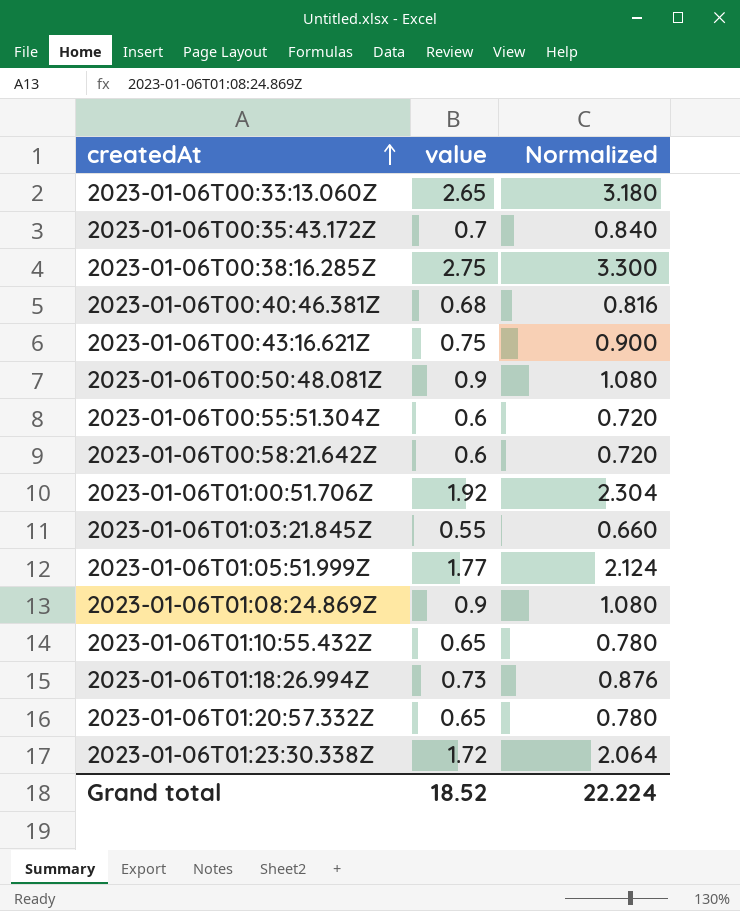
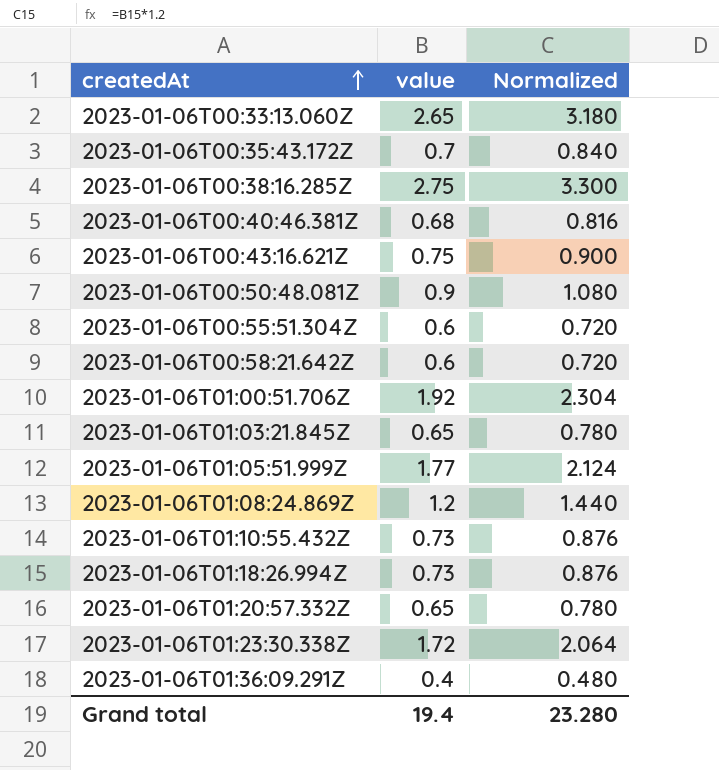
2023-01-06T01:03:21.845Z | value: 0.55 -> 0.65
2023-01-06T01:03:21.845Z | Normalized: 0.660 -> 0.780
2023-01-06T01:08:24.869Z | value: 0.9 -> 1.2
2023-01-06T01:08:24.869Z | Normalized: 1.080 -> 1.440
2023-01-06T01:10:55.432Z | value: 0.65 -> 0.73
2023-01-06T01:10:55.432Z | Normalized: 0.780 -> 0.876
row 2023-01-06T01:36:09.291Z: none -> 0.4 | 0.480
Grand total | value: 18.52 -> 19.4
Grand total | Normalized: 22.224 -> 23.280

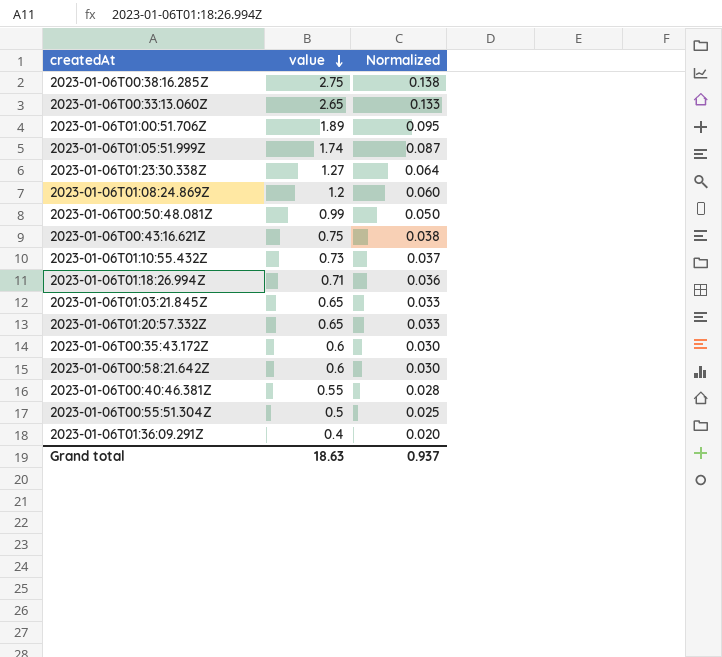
row order: createdAt ascending -> value descending
column Normalized | formula: [value] * 1.2 -> [value] * 0.05
2023-01-06T01:00:51.706Z | value: 1.92 -> 1.89
2023-01-06T01:05:51.999Z | value: 1.77 -> 1.74
2023-01-06T01:23:30.338Z | value: 1.72 -> 1.27
2023-01-06T00:50:48.081Z | value: 0.9 -> 0.99
2023-01-06T01:18:26.994Z | value: 0.73 -> 0.71
2023-01-06T00:35:43.172Z | value: 0.7 -> 0.6
2023-01-06T00:40:46.381Z | value: 0.68 -> 0.55
2023-01-06T00:55:51.304Z | value: 0.6 -> 0.5
Grand total | value: 19.4 -> 18.63
Grand total | Normalized: 23.280 -> 0.937

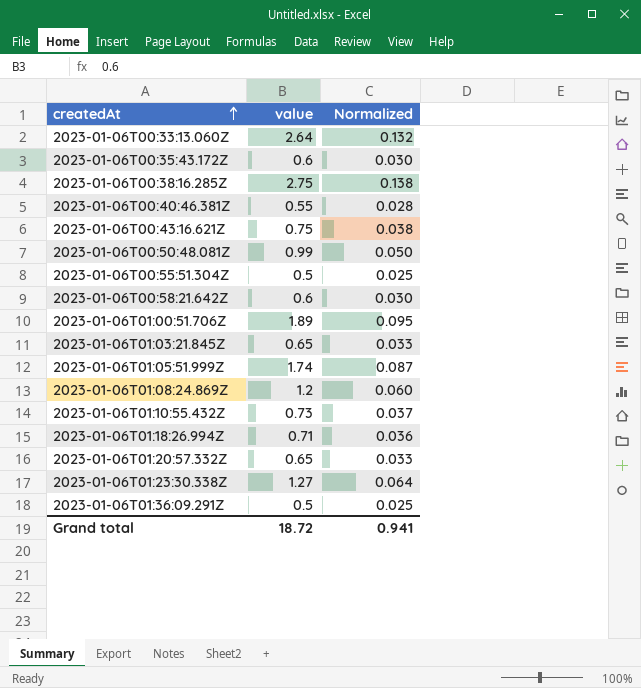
row order: value descending -> createdAt ascending
2023-01-06T00:33:13.060Z | value: 2.65 -> 2.64
2023-01-06T00:33:13.060Z | Normalized: 0.133 -> 0.132
2023-01-06T01:36:09.291Z | value: 0.4 -> 0.5
2023-01-06T01:36:09.291Z | Normalized: 0.020 -> 0.025
Grand total | value: 18.63 -> 18.72
Grand total | Normalized: 0.937 -> 0.941

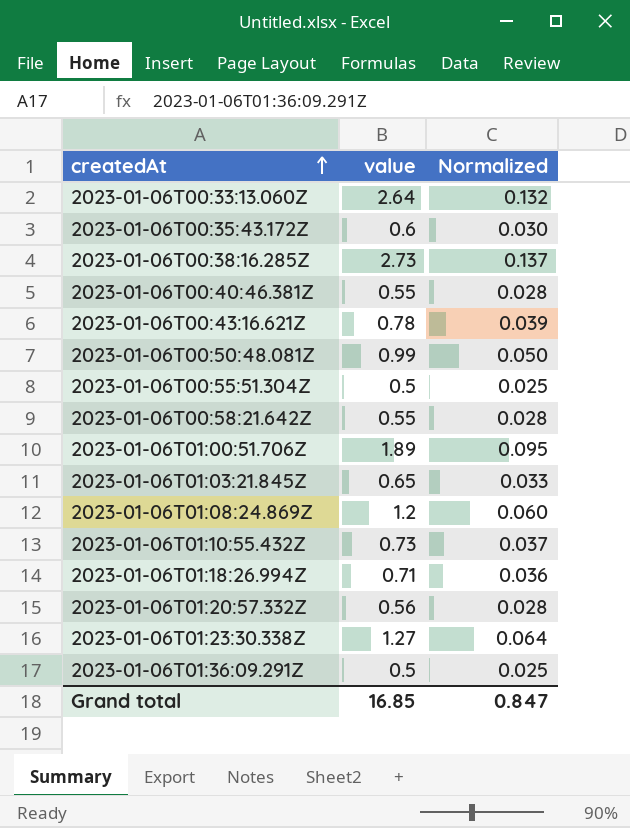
row 2023-01-06T01:05:51.999Z: 1.74 | 0.087 -> none
2023-01-06T00:38:16.285Z | value: 2.75 -> 2.73
2023-01-06T00:38:16.285Z | Normalized: 0.138 -> 0.137
2023-01-06T00:43:16.621Z | value: 0.75 -> 0.78
2023-01-06T00:43:16.621Z | Normalized: 0.038 -> 0.039
2023-01-06T00:58:21.642Z | value: 0.6 -> 0.55
2023-01-06T00:58:21.642Z | Normalized: 0.030 -> 0.028
2023-01-06T01:20:57.332Z | value: 0.65 -> 0.56
2023-01-06T01:20:57.332Z | Normalized: 0.033 -> 0.028
Grand total | value: 18.72 -> 16.85
Grand total | Normalized: 0.941 -> 0.847

